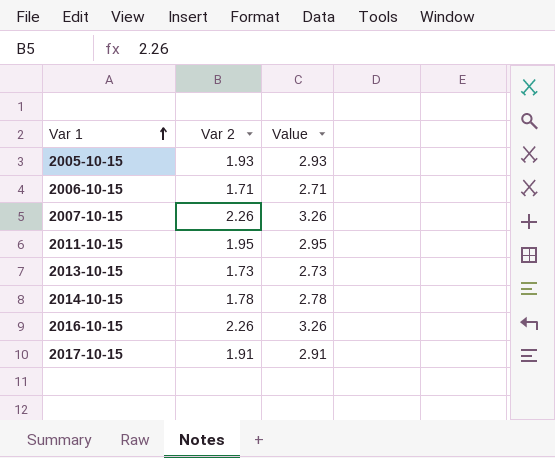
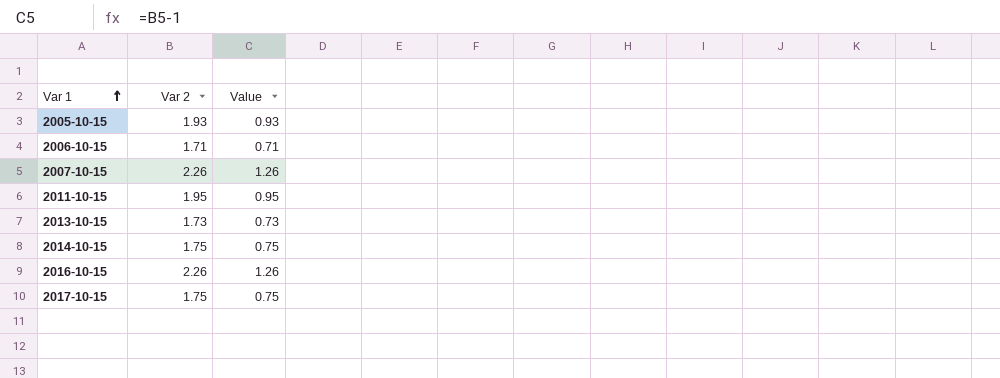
column Value | formula: [Var 2] + 1 -> [Var 2] - 1
2014-10-15 | Var 2: 1.78 -> 1.75
2017-10-15 | Var 2: 1.91 -> 1.75

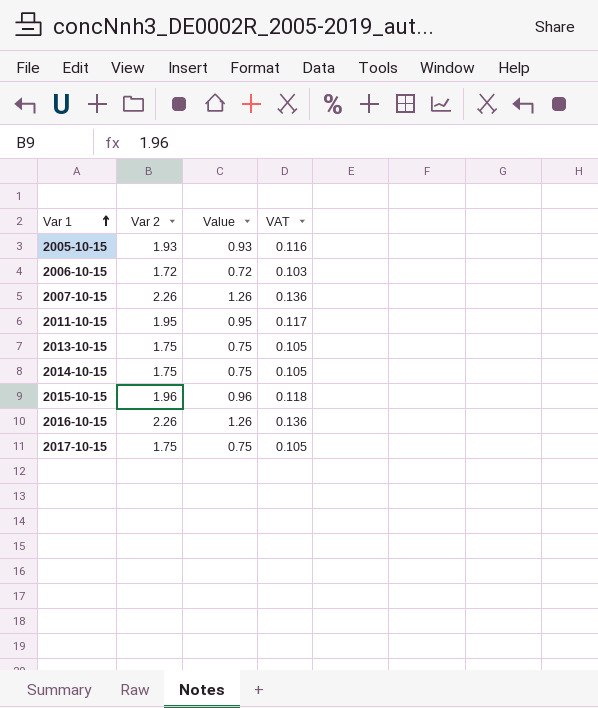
column VAT | formula: none -> [Var 2] * 0.06
2006-10-15 | Var 2: 1.71 -> 1.72
2006-10-15 | Value: 0.71 -> 0.72
2013-10-15 | Var 2: 1.73 -> 1.75
2013-10-15 | Value: 0.73 -> 0.75
row 2015-10-15: none -> 1.96 | 0.96 | 0.118

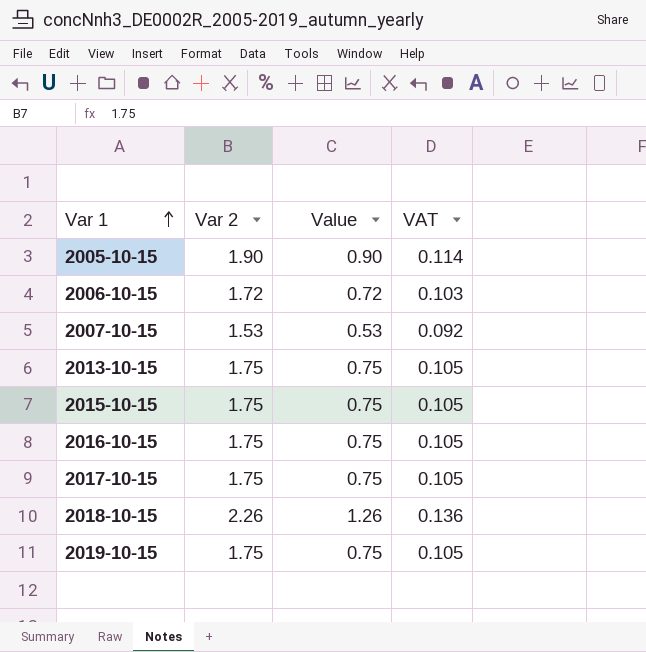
row 2011-10-15: 1.95 | 0.95 | 0.117 -> none
row 2014-10-15: 1.75 | 0.75 | 0.105 -> none
2005-10-15 | Var 2: 1.93 -> 1.90
2005-10-15 | Value: 0.93 -> 0.90
2005-10-15 | VAT: 0.116 -> 0.114
2007-10-15 | Var 2: 2.26 -> 1.53
2007-10-15 | Value: 1.26 -> 0.53
2007-10-15 | VAT: 0.136 -> 0.092
2015-10-15 | Var 2: 1.96 -> 1.75
2015-10-15 | Value: 0.96 -> 0.75
2015-10-15 | VAT: 0.118 -> 0.105
2016-10-15 | Var 2: 2.26 -> 1.75
2016-10-15 | Value: 1.26 -> 0.75
2016-10-15 | VAT: 0.136 -> 0.105
row 2018-10-15: none -> 2.26 | 1.26 | 0.136
row 2019-10-15: none -> 1.75 | 0.75 | 0.105

